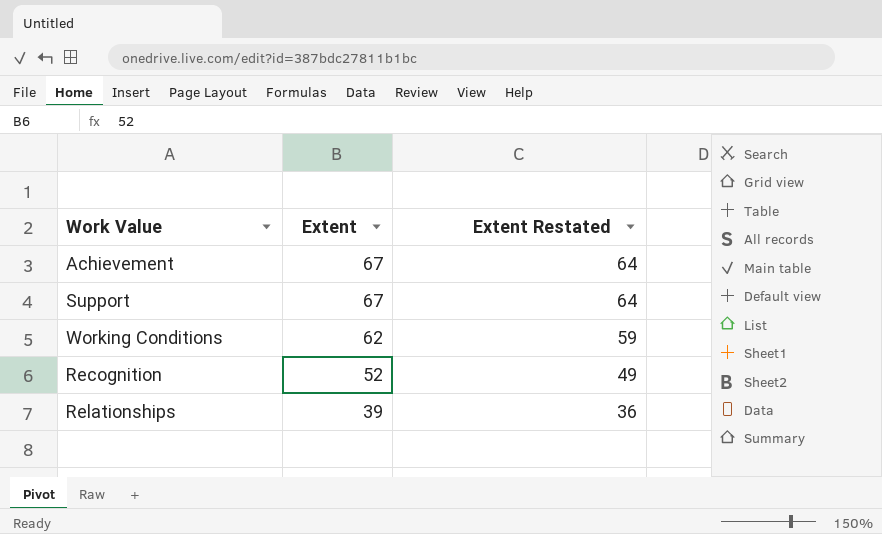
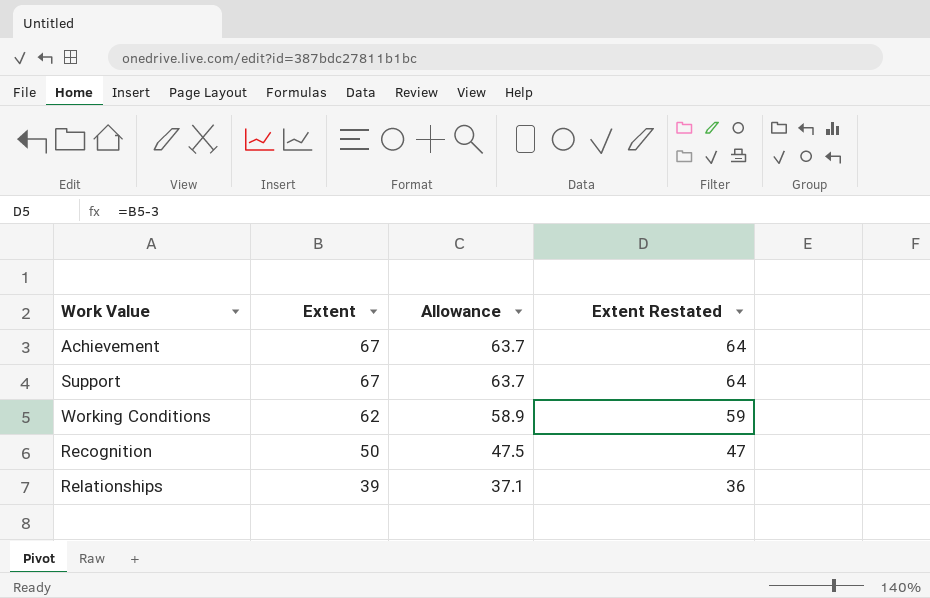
column Allowance | formula: none -> [Extent] * 0.95
Recognition | Extent: 52 -> 50
Recognition | Extent Restated: 49 -> 47

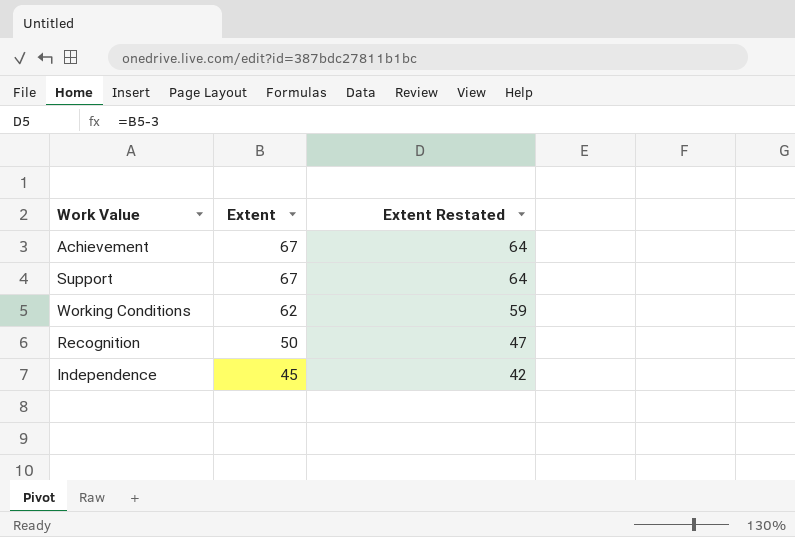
column Allowance | formula: [Extent] * 0.95 -> none
row Relationships: 39 | 37.1 | 36 -> none
row Independence: none -> 45 | 42

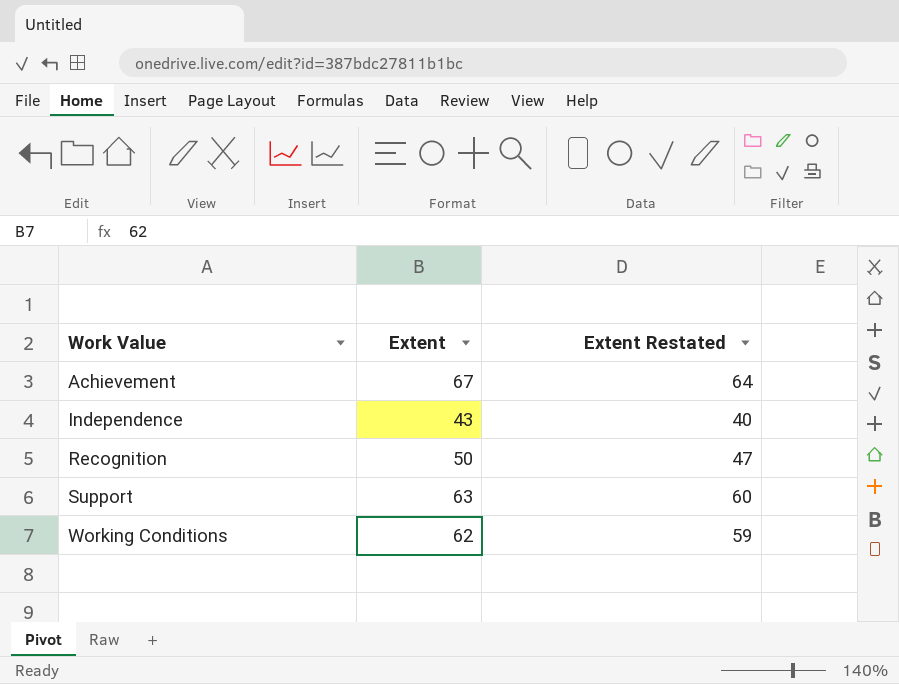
row order: Extent descending -> Work Value ascending
Independence | Extent: 45 -> 43
Independence | Extent Restated: 42 -> 40
Support | Extent: 67 -> 63
Support | Extent Restated: 64 -> 60

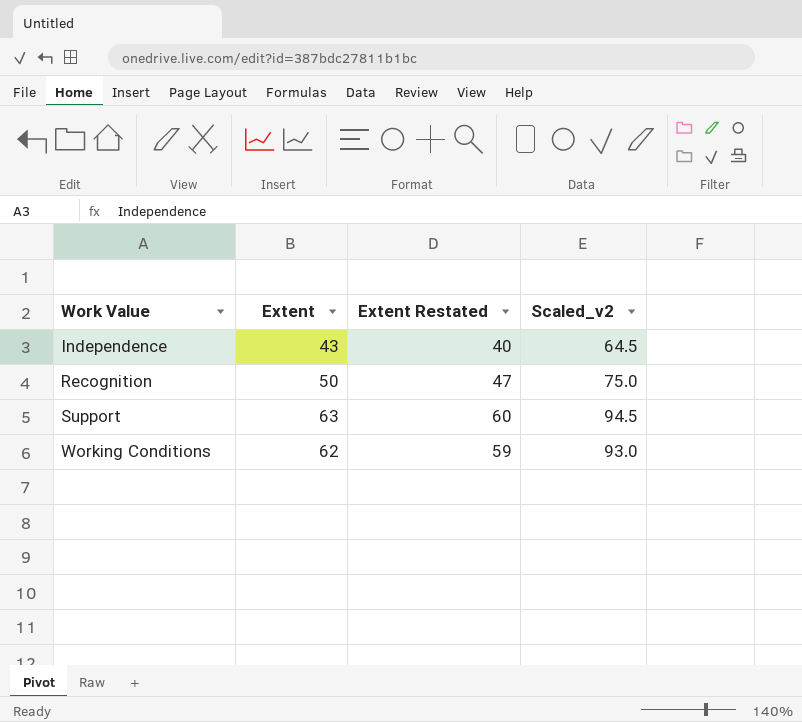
column Scaled_v2 | formula: none -> [Extent] * 1.5
row Achievement: 67 | 64 -> none

